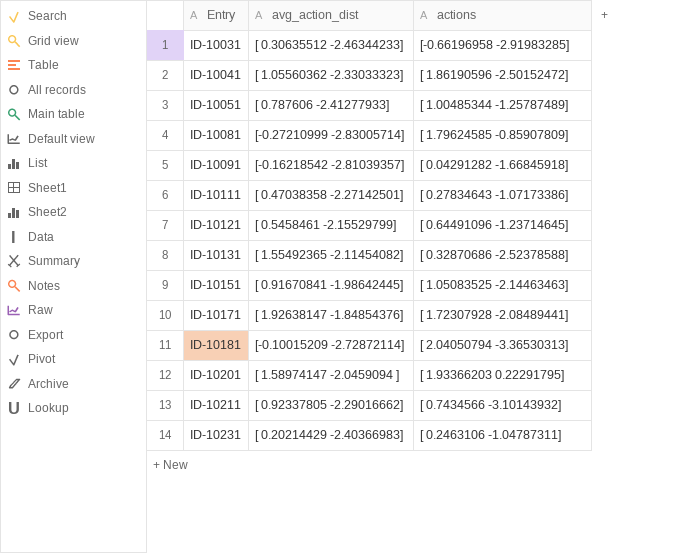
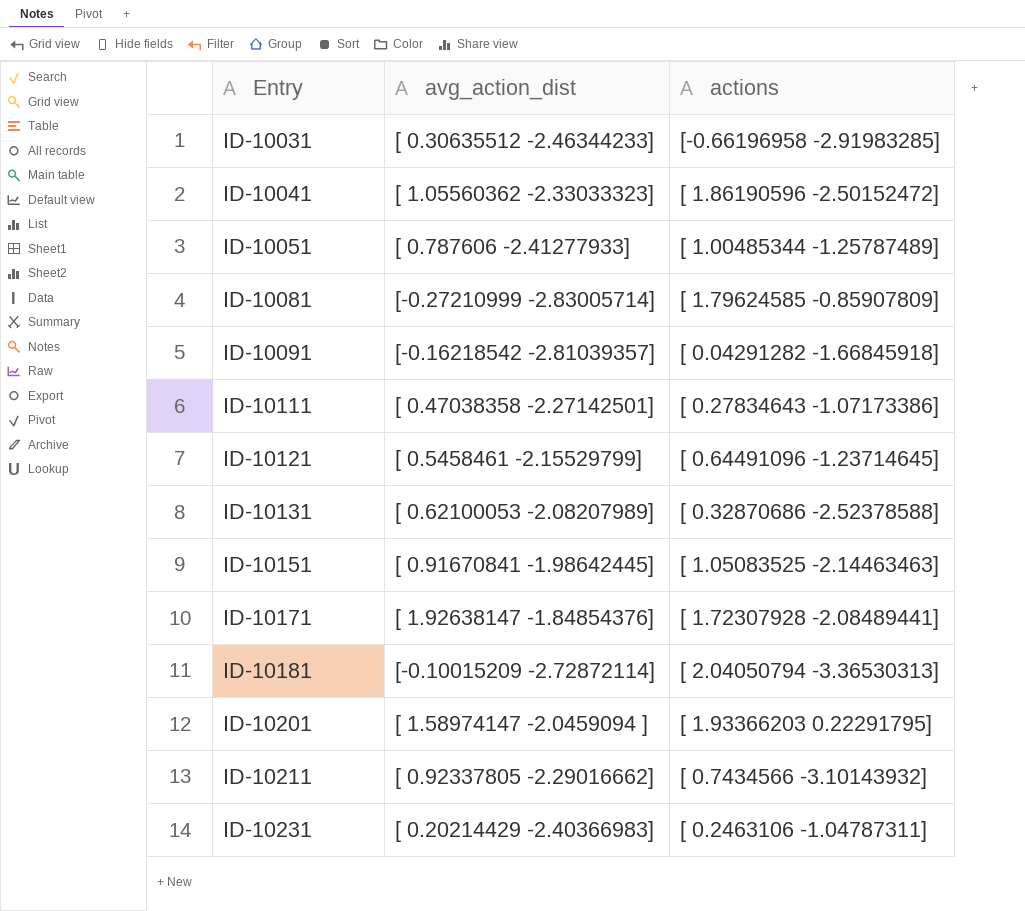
ID-10131 | avg_action_dist: [ 1.55492365 -2.11454082] -> [ 0.62100053 -2.08207989]

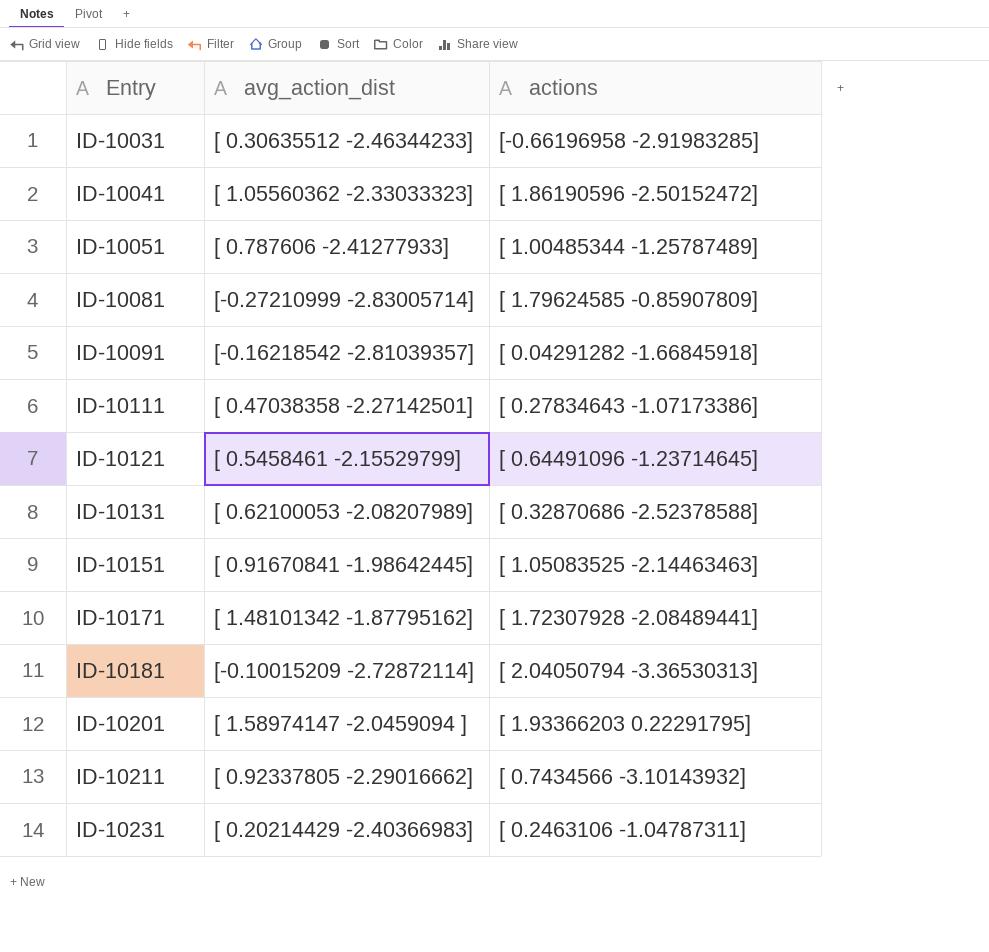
ID-10171 | avg_action_dist: [ 1.92638147 -1.84854376] -> [ 1.48101342 -1.87795162]

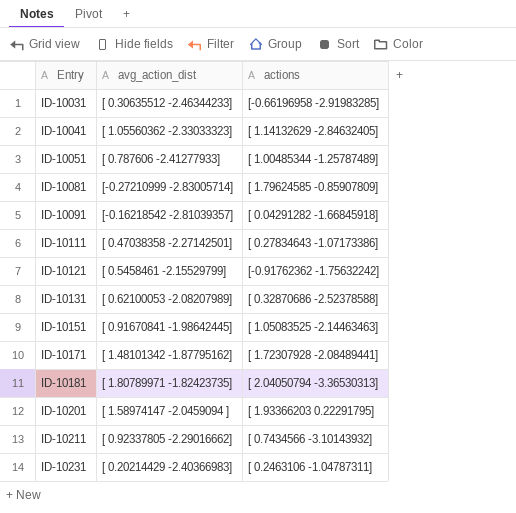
ID-10041 | actions: [ 1.86190596 -2.50152472] -> [ 1.14132629 -2.84632405]
ID-10121 | actions: [ 0.64491096 -1.23714645] -> [-0.91762362 -1.75632242]
ID-10181 | avg_action_dist: [-0.10015209 -2.72872114] -> [ 1.80789971 -1.82423735]

